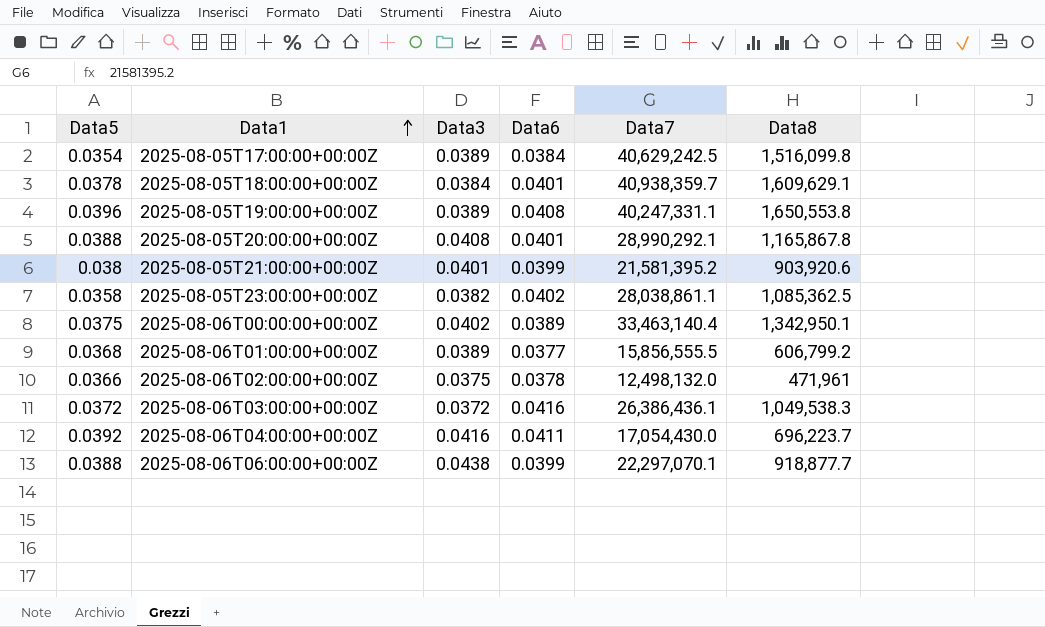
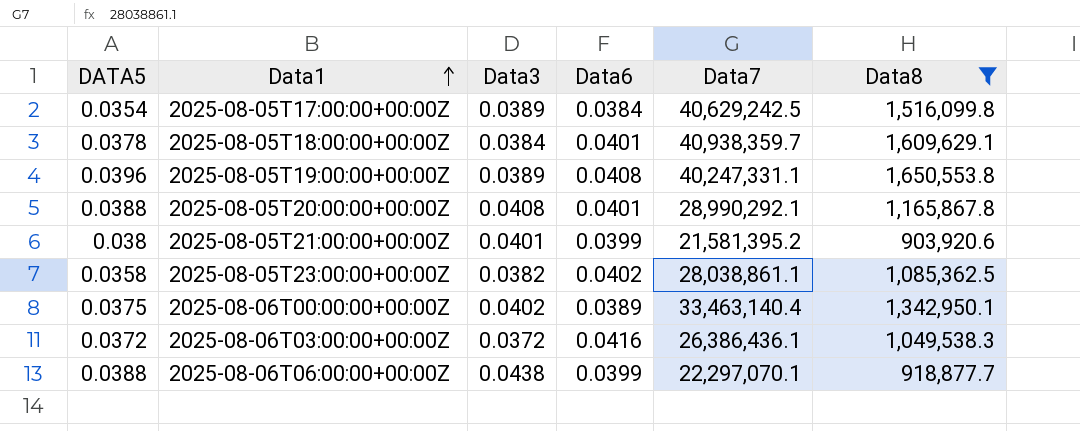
filter: none -> Data8 >= 903,920.6
column name: Data5 -> DATA5

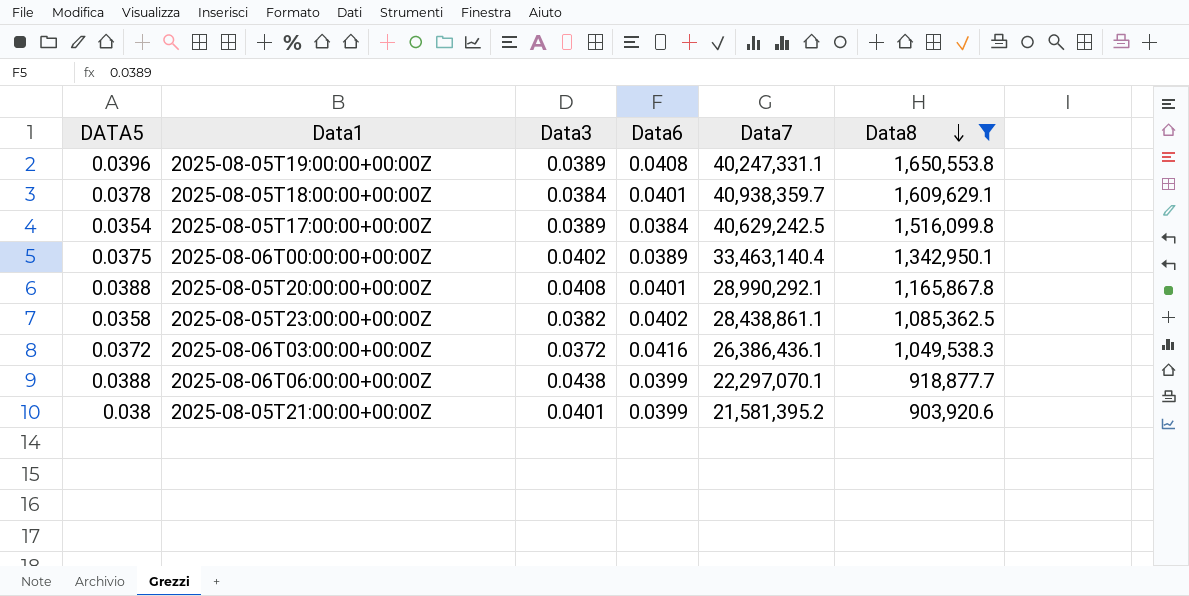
row order: Data1 ascending -> Data8 descending
2025-08-05T23:00:00+00:00Z | Data7: 28,038,861.1 -> 28,438,861.1

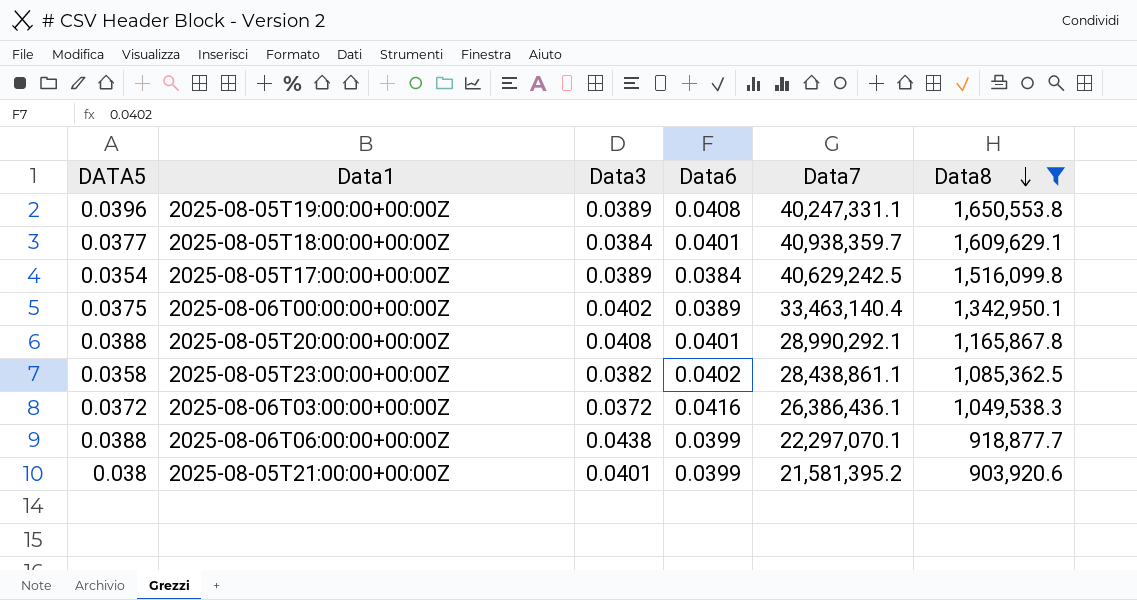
2025-08-05T18:00:00+00:00Z | DATA5: 0.0378 -> 0.0377

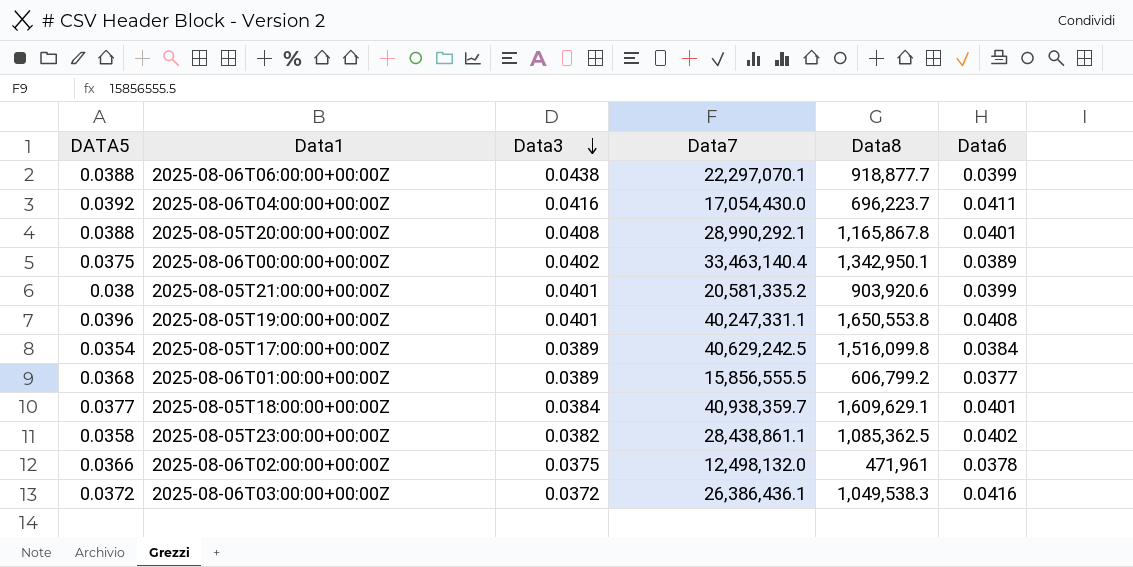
filter: Data8 >= 903,920.6 -> none
row order: Data8 descending -> Data3 descending
column Data6 | position: 4 -> 6
2025-08-05T21:00:00+00:00Z | Data7: 21,581,395.2 -> 20,581,335.2
2025-08-05T19:00:00+00:00Z | Data3: 0.0389 -> 0.0401

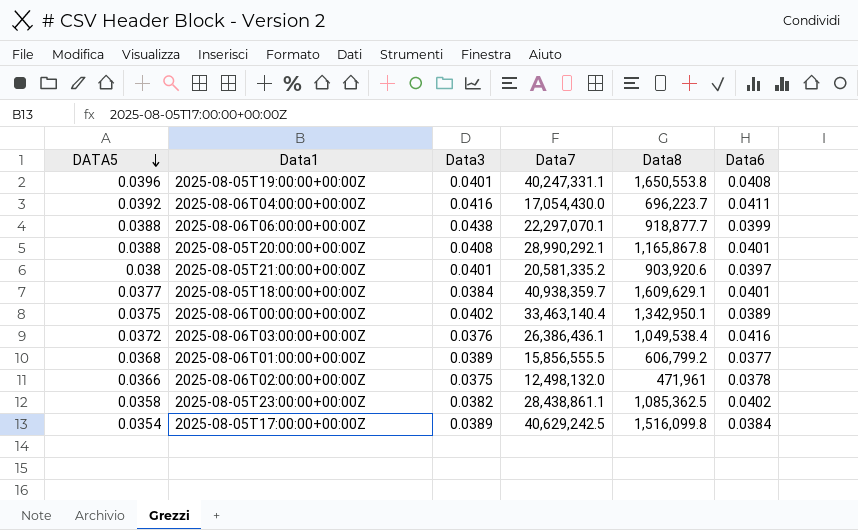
row order: Data3 descending -> DATA5 descending
2025-08-05T21:00:00+00:00Z | Data6: 0.0399 -> 0.0397
2025-08-06T03:00:00+00:00Z | Data3: 0.0372 -> 0.0376
2025-08-06T03:00:00+00:00Z | Data8: 1,049,538.3 -> 1,049,538.4

